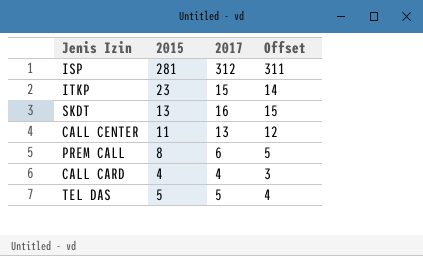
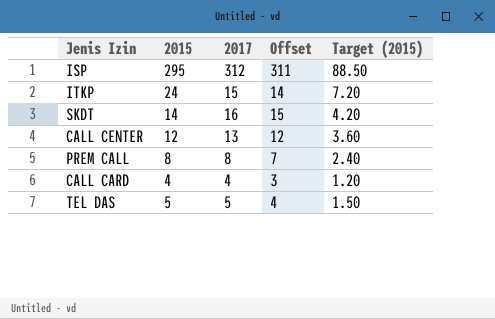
column Target (2015) | formula: none -> [2015] * 0.3
ISP | 2015: 281 -> 295
ITKP | 2015: 23 -> 24
SKDT | 2015: 13 -> 14
CALL CENTER | 2015: 11 -> 12
PREM CALL | 2017: 6 -> 8
PREM CALL | Offset: 5 -> 7

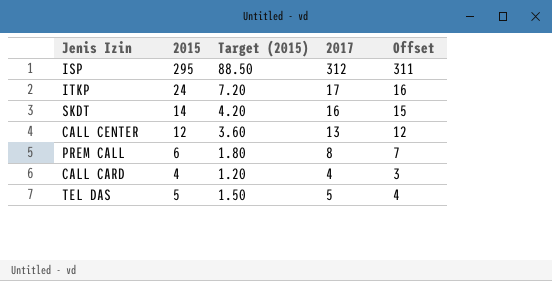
column Target (2015) | position: 5 -> 3
ITKP | 2017: 15 -> 17
ITKP | Offset: 14 -> 16
PREM CALL | 2015: 8 -> 6
PREM CALL | Target (2015): 2.40 -> 1.80

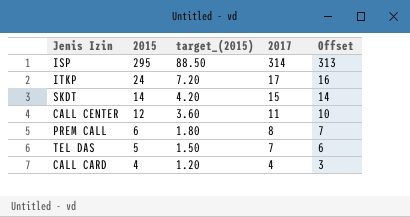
row order: none -> 2015 descending
column name: Target (2015) -> target_(2015)
ISP | 2017: 312 -> 314
ISP | Offset: 311 -> 313
SKDT | 2017: 16 -> 15
SKDT | Offset: 15 -> 14
CALL CENTER | 2017: 13 -> 11
CALL CENTER | Offset: 12 -> 10
TEL DAS | 2017: 5 -> 7
TEL DAS | Offset: 4 -> 6

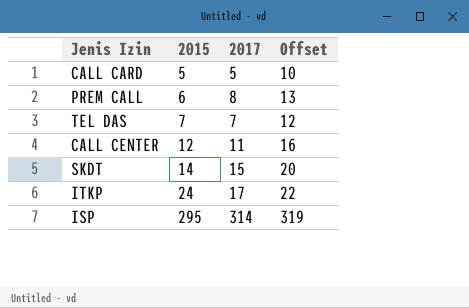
row order: 2015 descending -> 2015 ascending
column target_(2015) | formula: [2015] * 0.3 -> none
column Offset | formula: [2017] - 1 -> [2017] + 5
CALL CARD | 2015: 4 -> 5
CALL CARD | 2017: 4 -> 5
TEL DAS | 2015: 5 -> 7

